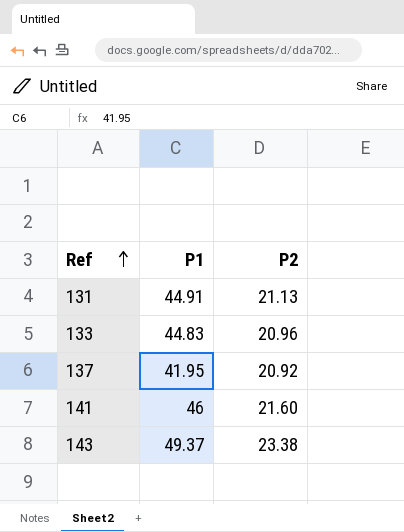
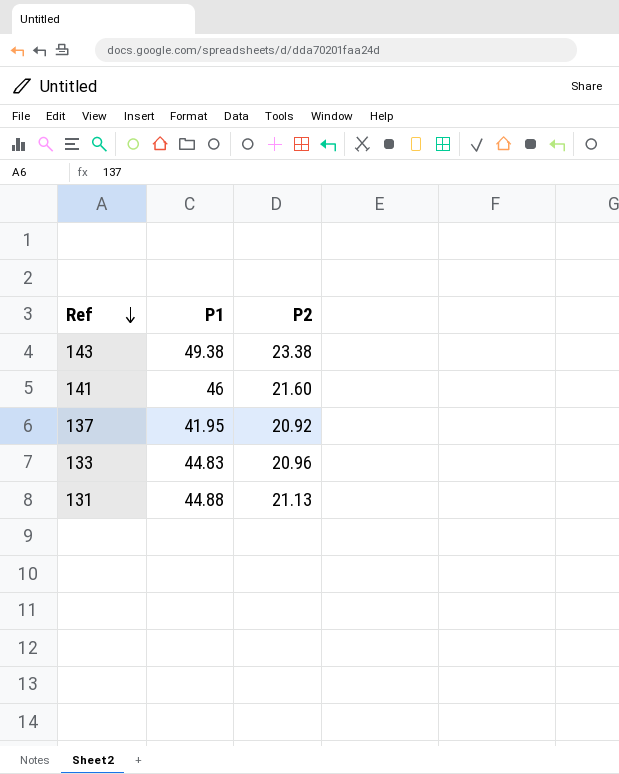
row order: Ref ascending -> Ref descending
143 | P1: 49.37 -> 49.38
131 | P1: 44.91 -> 44.88

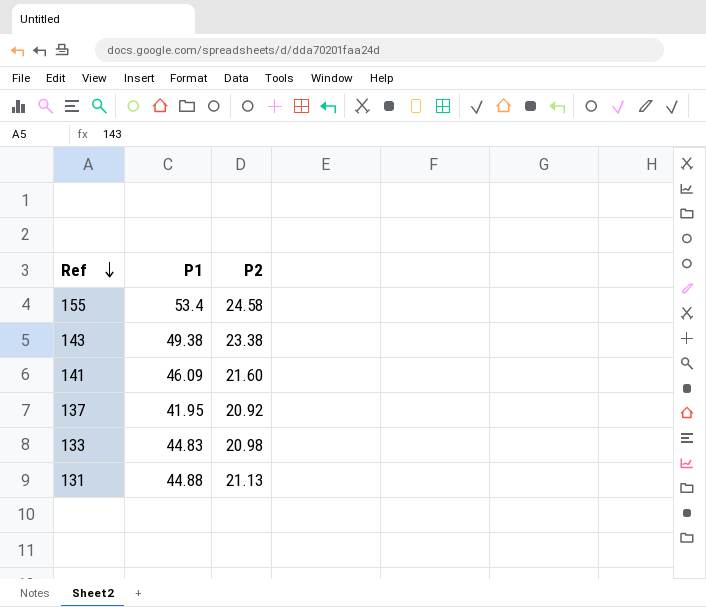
row 155: none -> 53.4 | 24.58
141 | P1: 46 -> 46.09
133 | P2: 20.96 -> 20.98

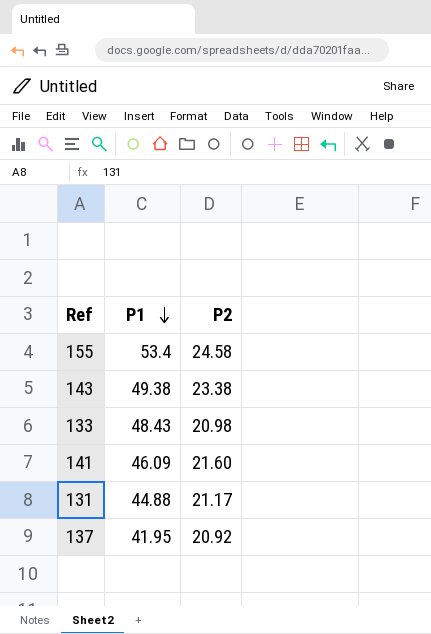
row order: Ref descending -> P1 descending
133 | P1: 44.83 -> 48.43
131 | P2: 21.13 -> 21.17

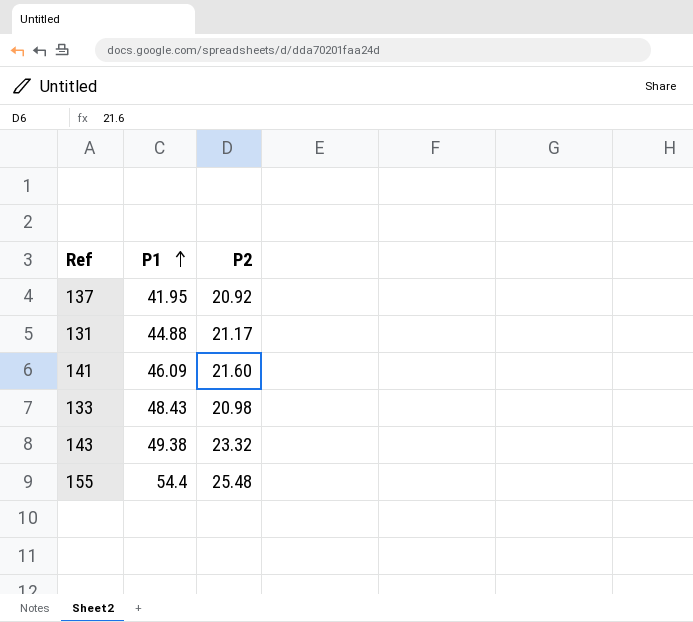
row order: P1 descending -> P1 ascending
143 | P2: 23.38 -> 23.32
155 | P1: 53.4 -> 54.4
155 | P2: 24.58 -> 25.48

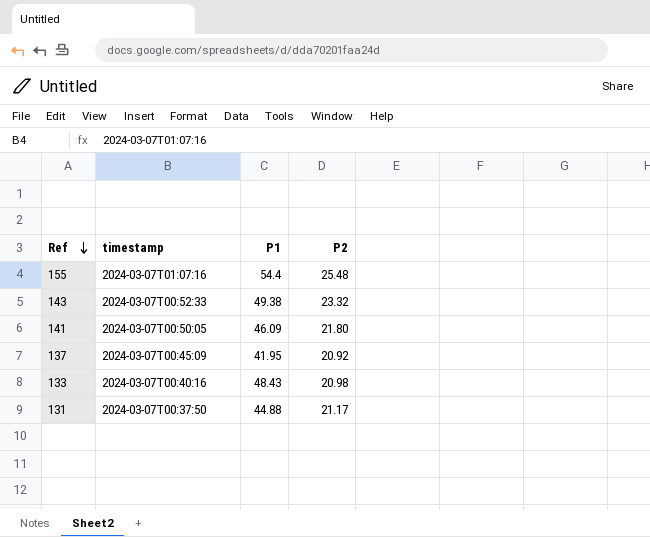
row order: P1 ascending -> Ref descending
column timestamp | position: none -> 2
141 | P2: 21.60 -> 21.80

